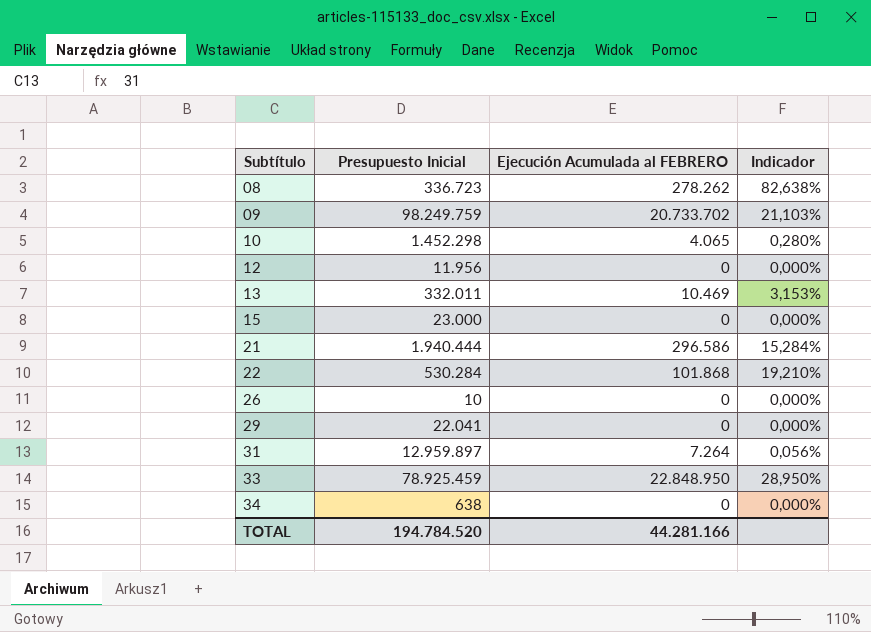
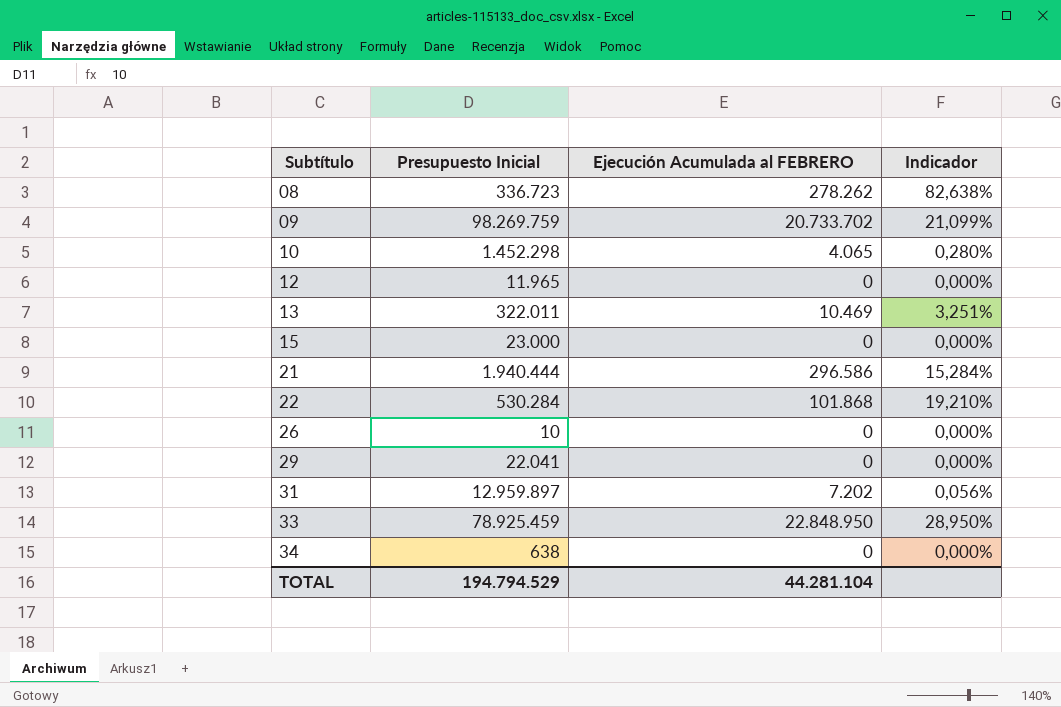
09 | Presupuesto Inicial: 98.249.759 -> 98.269.759
09 | Indicador: 21,103% -> 21,099%
12 | Presupuesto Inicial: 11.956 -> 11.965
13 | Presupuesto Inicial: 332.011 -> 322.011
13 | Indicador: 3,153% -> 3,251%
31 | Ejecución Acumulada al FEBRERO: 7.264 -> 7.202
TOTAL | Presupuesto Inicial: 194.784.520 -> 194.794.529
TOTAL | Ejecución Acumulada al FEBRERO: 44.281.166 -> 44.281.104

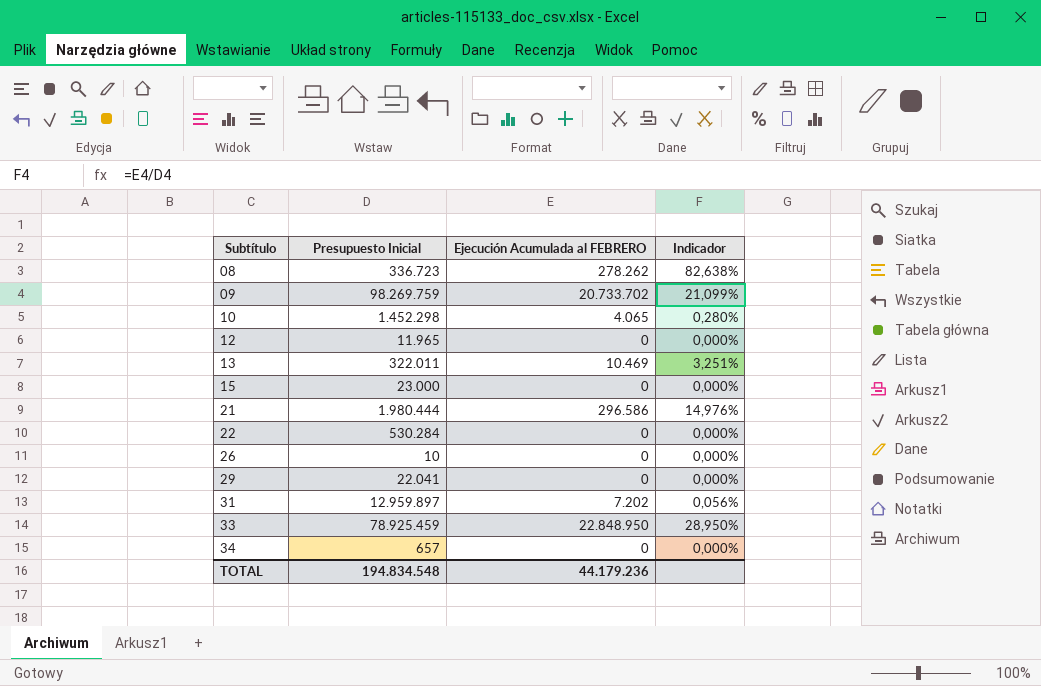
21 | Presupuesto Inicial: 1.940.444 -> 1.980.444
21 | Indicador: 15,284% -> 14,976%
22 | Ejecución Acumulada al FEBRERO: 101.868 -> 0
22 | Indicador: 19,210% -> 0,000%
34 | Presupuesto Inicial: 638 -> 657
TOTAL | Presupuesto Inicial: 194.794.529 -> 194.834.548
TOTAL | Ejecución Acumulada al FEBRERO: 44.281.104 -> 44.179.236

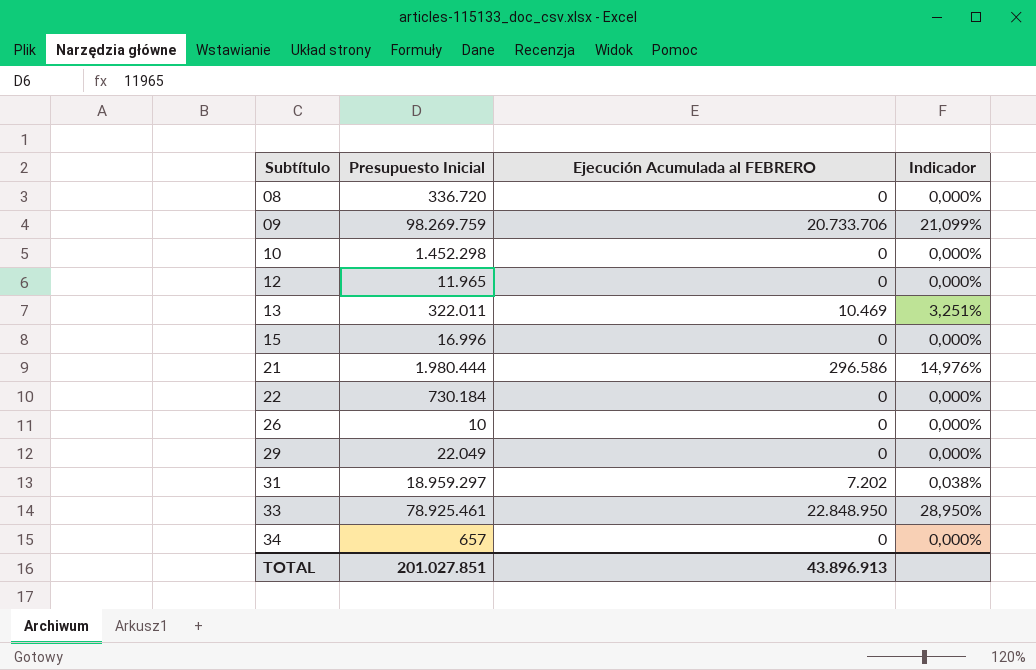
08 | Presupuesto Inicial: 336.723 -> 336.720
08 | Ejecución Acumulada al FEBRERO: 278.262 -> 0
08 | Indicador: 82,638% -> 0,000%
09 | Ejecución Acumulada al FEBRERO: 20.733.702 -> 20.733.706
10 | Ejecución Acumulada al FEBRERO: 4.065 -> 0
10 | Indicador: 0,280% -> 0,000%
15 | Presupuesto Inicial: 23.000 -> 16.996
22 | Presupuesto Inicial: 530.284 -> 730.184
29 | Presupuesto Inicial: 22.041 -> 22.049
31 | Presupuesto Inicial: 12.959.897 -> 18.959.297
31 | Indicador: 0,056% -> 0,038%
33 | Presupuesto Inicial: 78.925.459 -> 78.925.461
TOTAL | Presupuesto Inicial: 194.834.548 -> 201.027.851
TOTAL | Ejecución Acumulada al FEBRERO: 44.179.236 -> 43.896.913

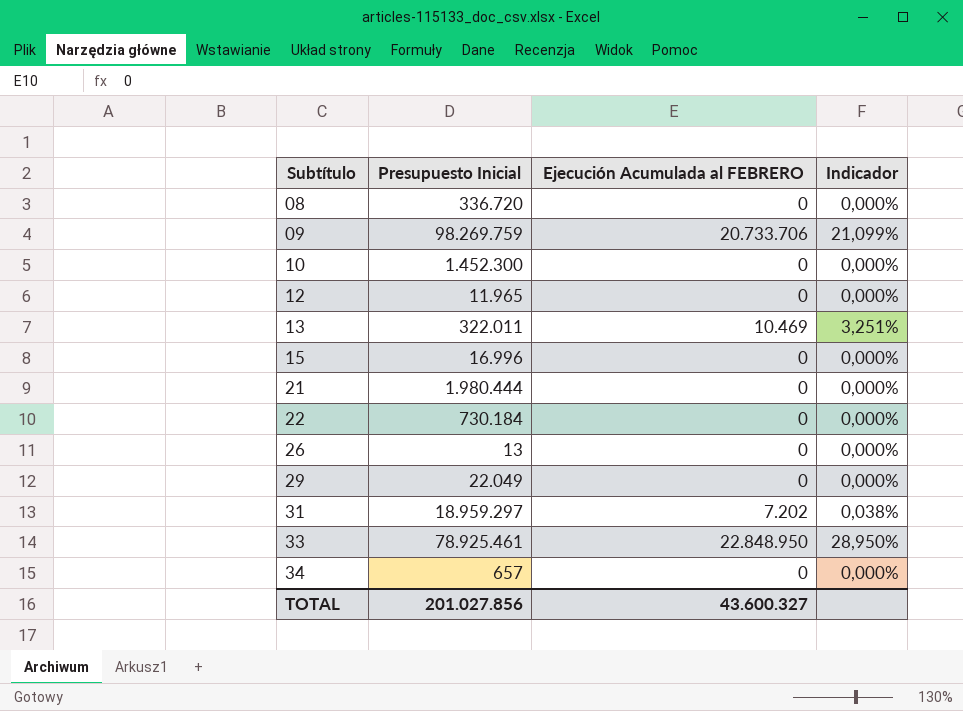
10 | Presupuesto Inicial: 1.452.298 -> 1.452.300
21 | Ejecución Acumulada al FEBRERO: 296.586 -> 0
21 | Indicador: 14,976% -> 0,000%
26 | Presupuesto Inicial: 10 -> 13
TOTAL | Presupuesto Inicial: 201.027.851 -> 201.027.856
TOTAL | Ejecución Acumulada al FEBRERO: 43.896.913 -> 43.600.327

